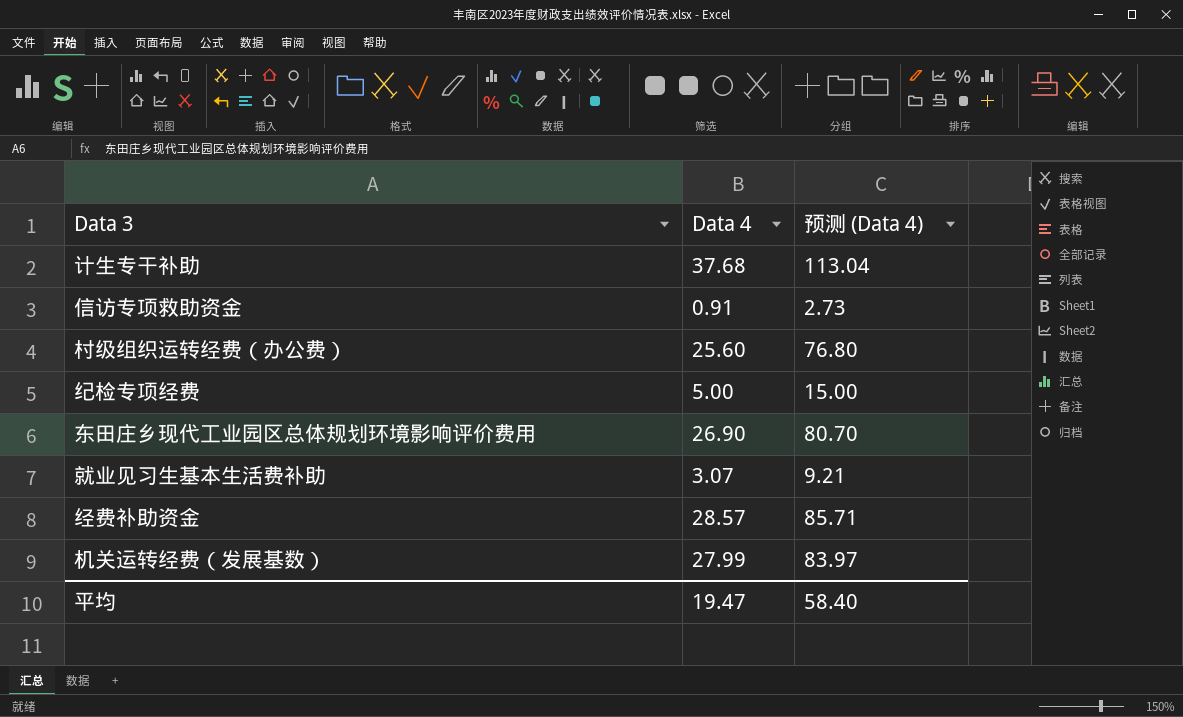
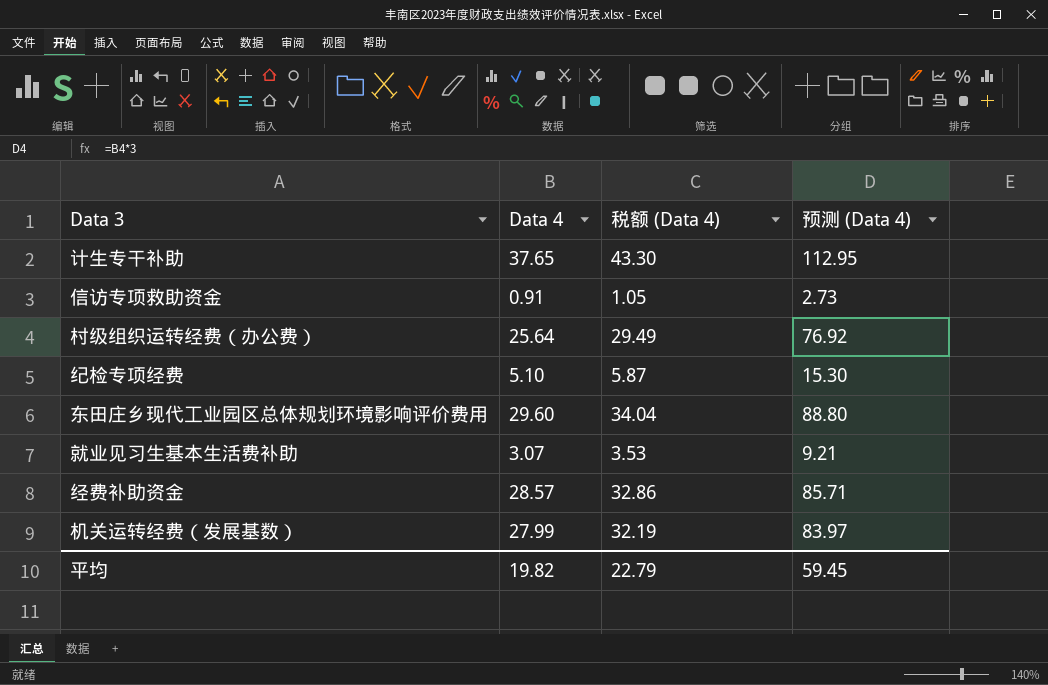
column 税额 (Data 4) | formula: none -> [Data 4] * 1.15
计生专干补助 | Data 4: 37.68 -> 37.65
计生专干补助 | 预测 (Data 4): 113.04 -> 112.95
村级组织运转经费（办公费） | Data 4: 25.60 -> 25.64
村级组织运转经费（办公费） | 预测 (Data 4): 76.80 -> 76.92
纪检专项经费 | Data 4: 5.00 -> 5.10
纪检专项经费 | 预测 (Data 4): 15.00 -> 15.30
东田庄乡现代工业园区总体规划环境影响评价费用 | Data 4: 26.90 -> 29.60
东田庄乡现代工业园区总体规划环境影响评价费用 | 预测 (Data 4): 80.70 -> 88.80
平均 | Data 4: 19.47 -> 19.82
平均 | 预测 (Data 4): 58.40 -> 59.45

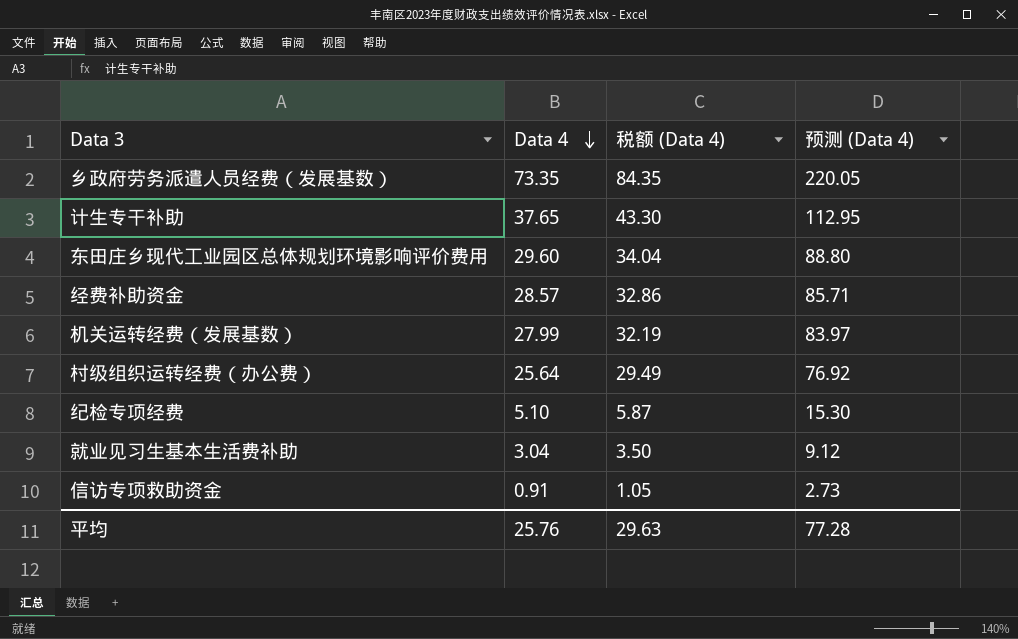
row order: none -> Data 4 descending
row 乡政府劳务派遣人员经费（发展基数）: none -> 73.35 | 84.35 | 220.05
就业见习生基本生活费补助 | Data 4: 3.07 -> 3.04
就业见习生基本生活费补助 | 税额 (Data 4): 3.53 -> 3.50
就业见习生基本生活费补助 | 预测 (Data 4): 9.21 -> 9.12
平均 | Data 4: 19.82 -> 25.76
平均 | 税额 (Data 4): 22.79 -> 29.63
平均 | 预测 (Data 4): 59.45 -> 77.28

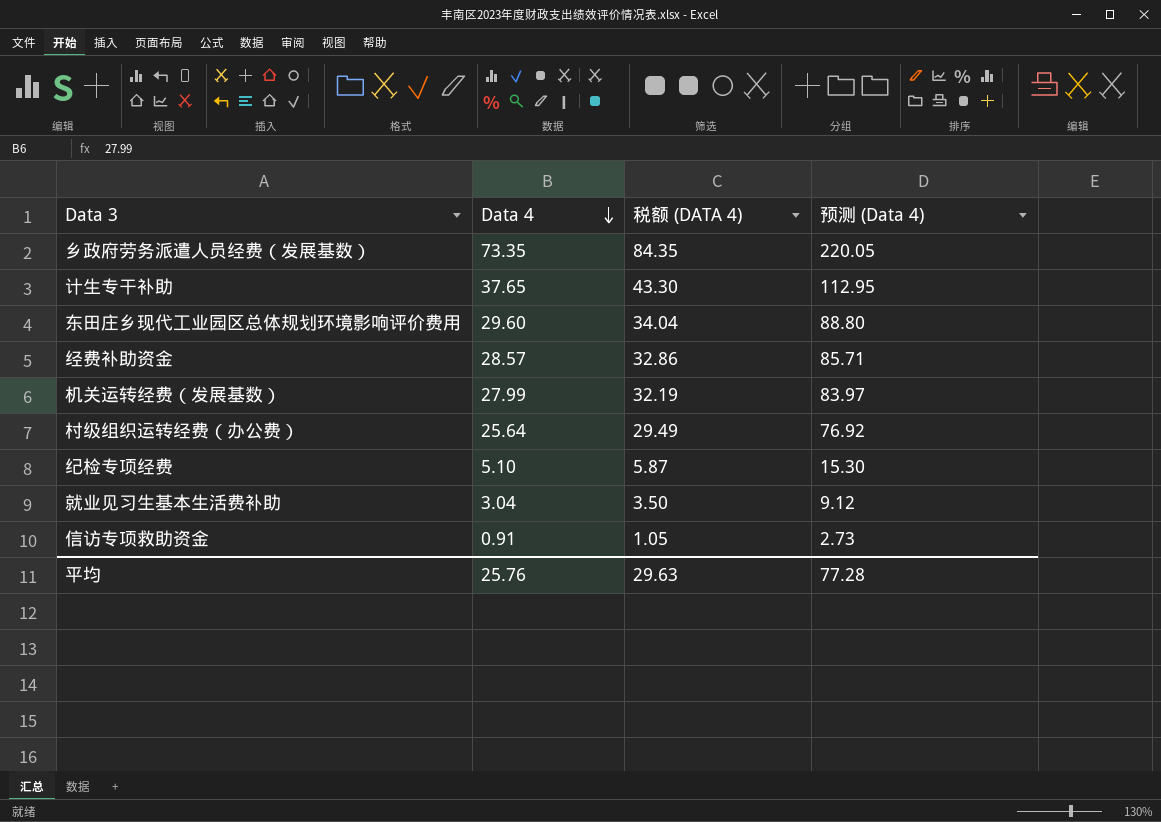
column name: 税额 (Data 4) -> 税额 (DATA 4)

